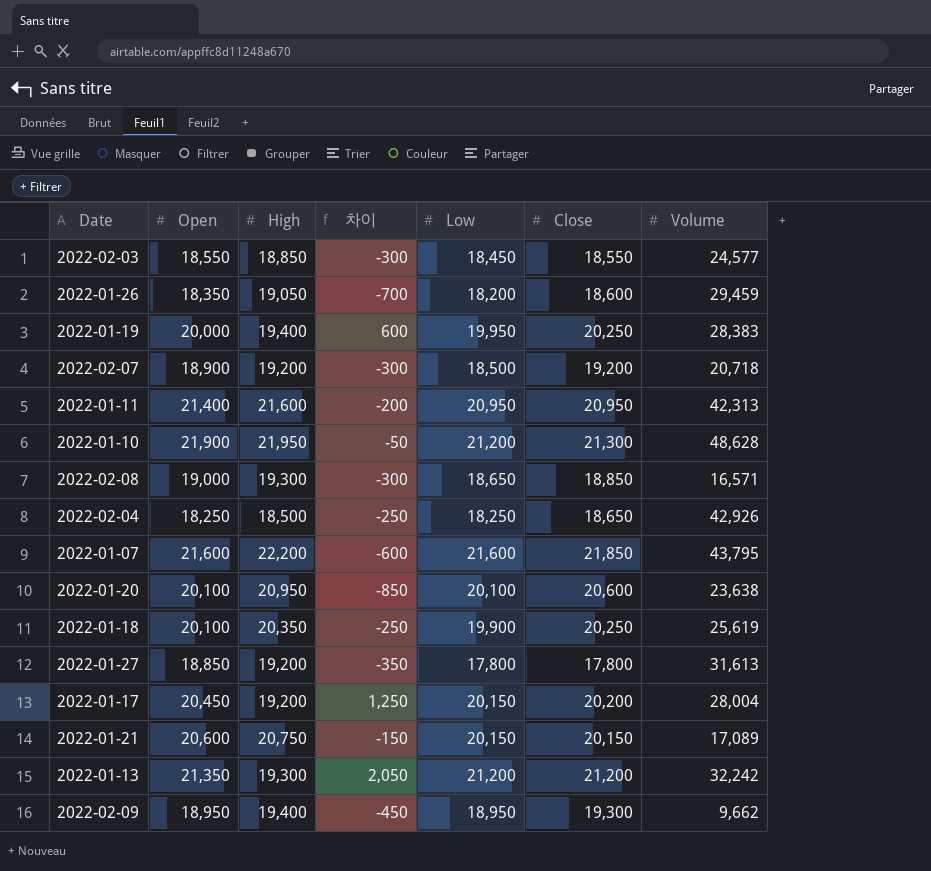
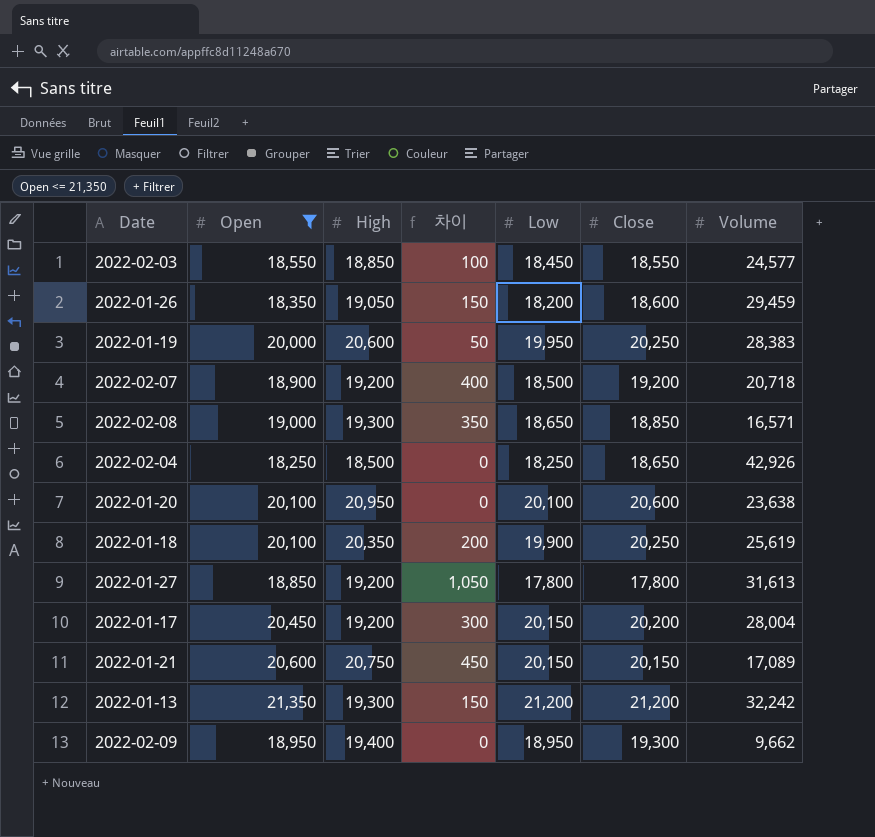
filter: none -> Open <= 21,350
column 차이 | formula: [Open] - [High] -> [Open] - [Low]
2022-01-19 | High: 19,400 -> 20,600

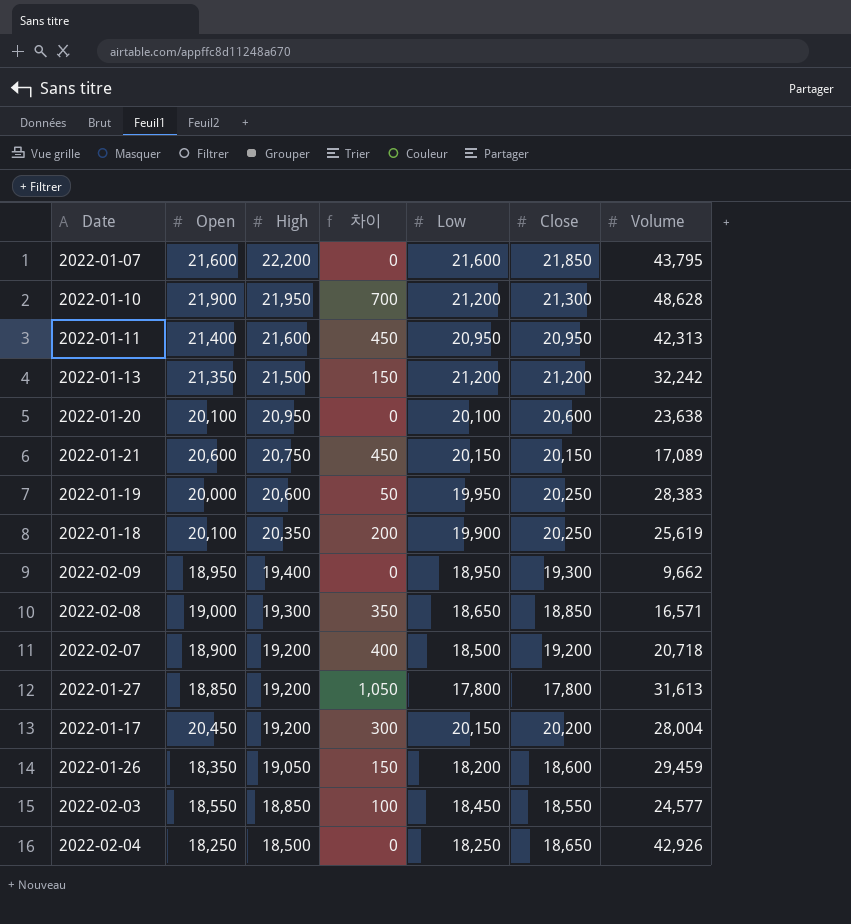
filter: Open <= 21,350 -> none
row order: none -> High descending
2022-01-13 | High: 19,300 -> 21,500

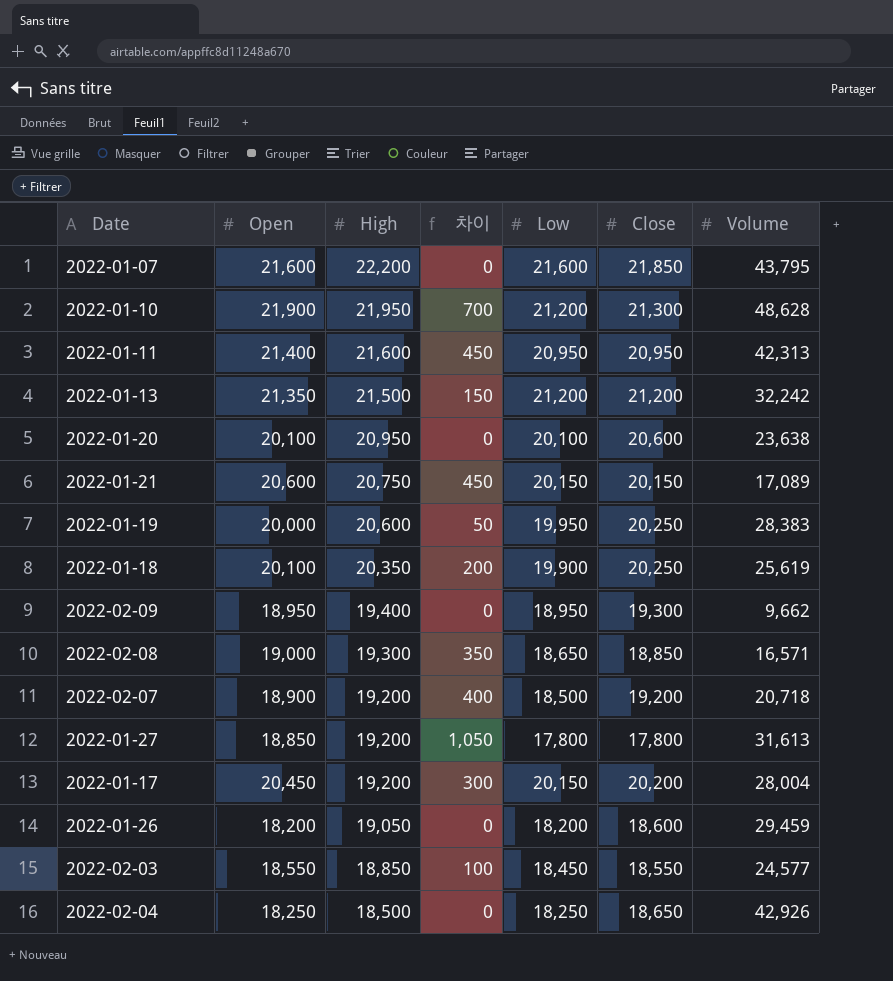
2022-01-26 | Open: 18,350 -> 18,200
2022-01-26 | 차이: 150 -> 0

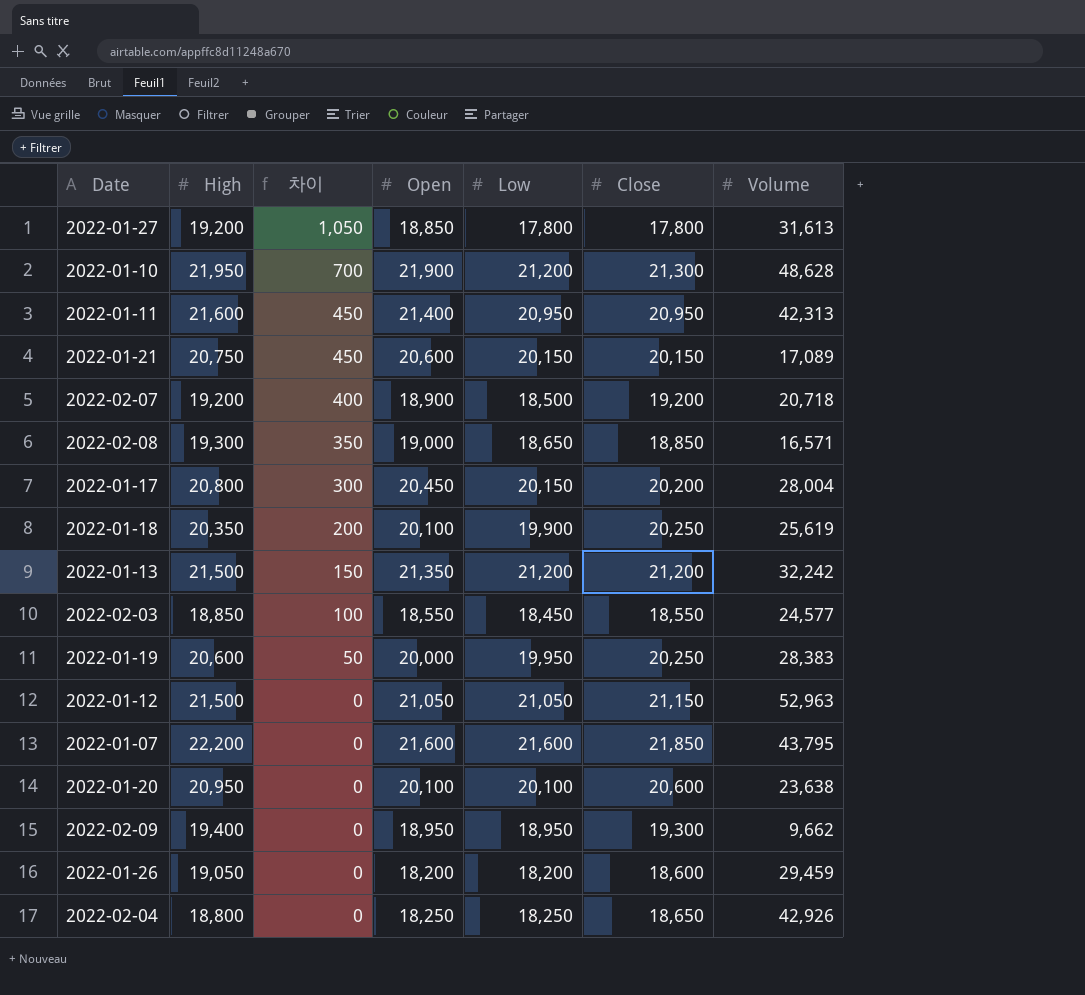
row order: High descending -> 차이 descending
column Open | position: 2 -> 4
2022-01-17 | High: 19,200 -> 20,800
row 2022-01-12: none -> 21,500 | 0 | 21,050 | 21,050 | 21,150 | 52,963
2022-02-04 | High: 18,500 -> 18,800

